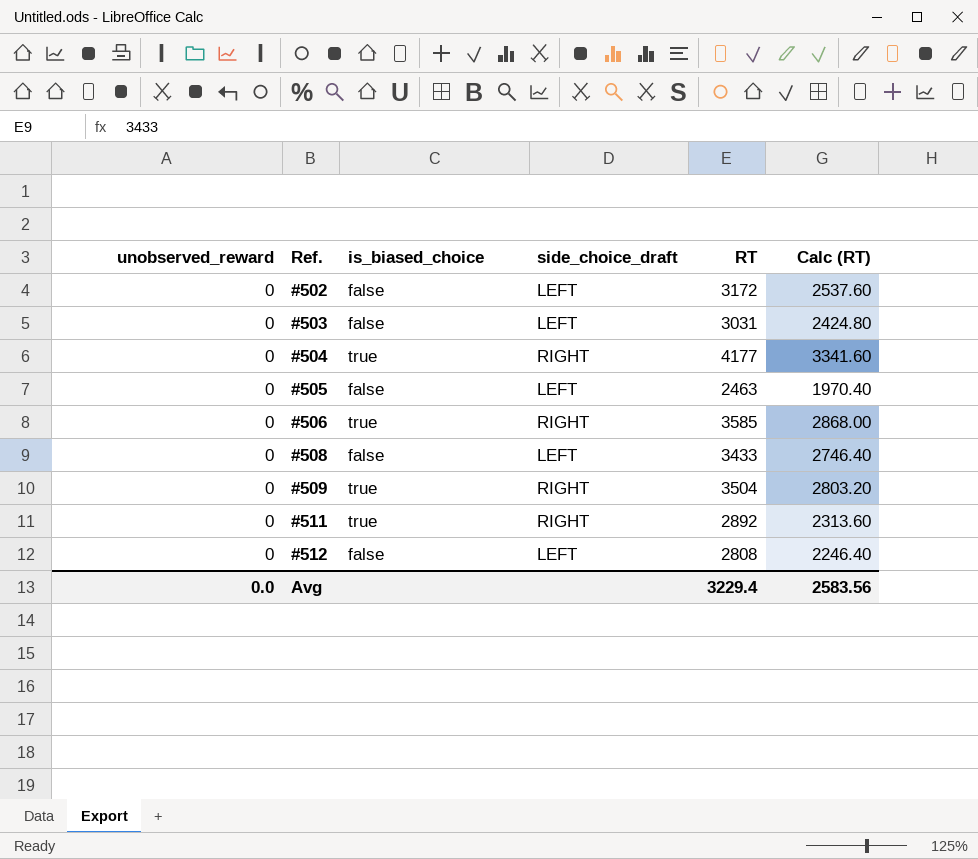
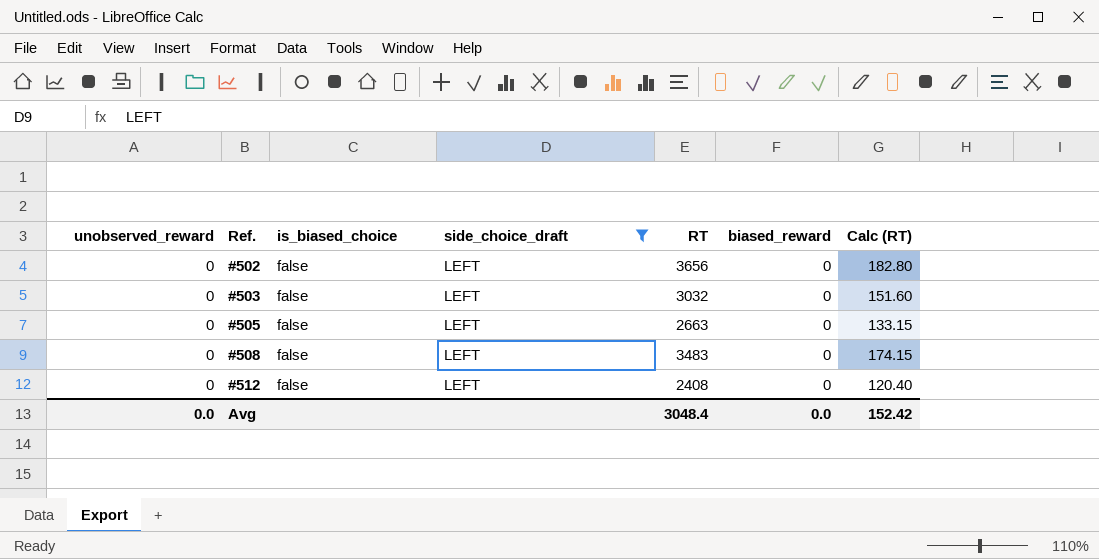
filter: none -> side_choice_draft = LEFT
column biased_reward | position: none -> 6
column Calc (RT) | formula: [RT] * 0.8 -> [RT] * 0.05
#502 | RT: 3172 -> 3656
#503 | RT: 3031 -> 3032
#505 | RT: 2463 -> 2663
#508 | RT: 3433 -> 3483
#512 | RT: 2808 -> 2408
Avg | RT: 3229.4 -> 3048.4
Avg | Calc (RT): 2583.56 -> 152.42

